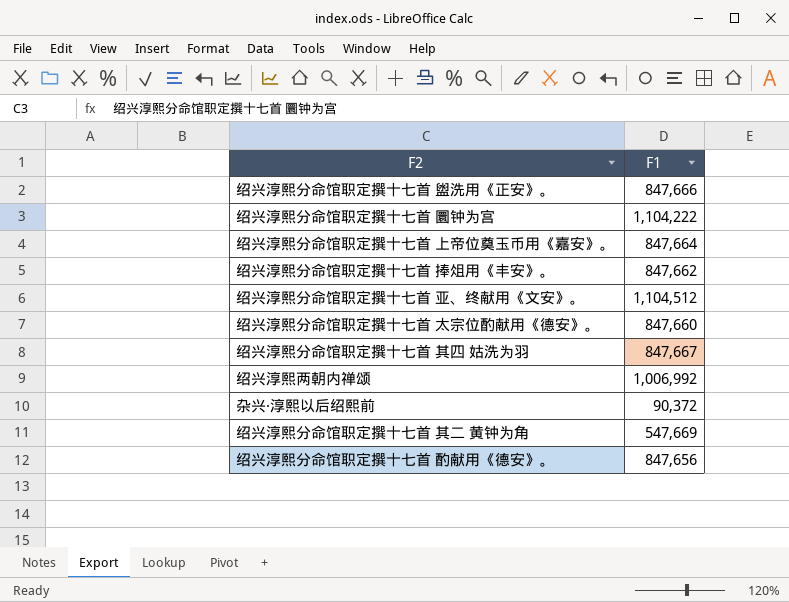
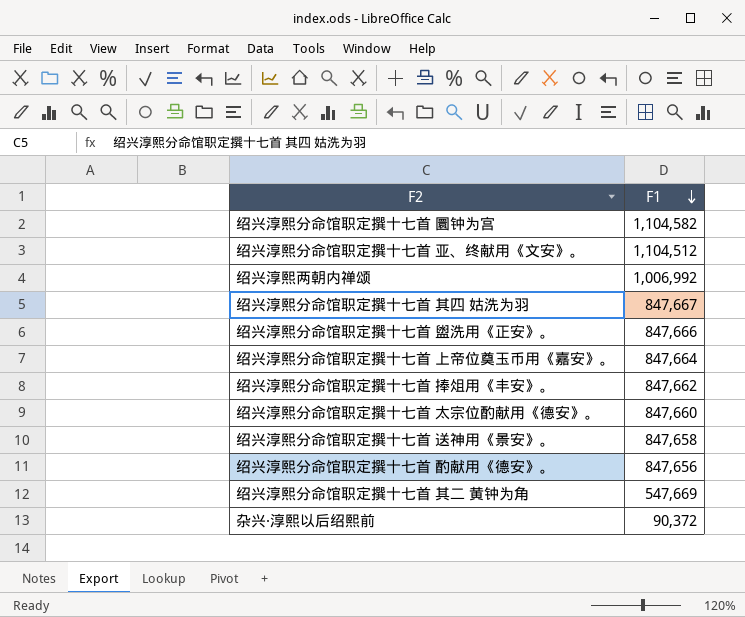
row order: none -> F1 descending
绍兴淳熙分命馆职定撰十七首 圜钟为宫 | F1: 1,104,222 -> 1,104,582
row 绍兴淳熙分命馆职定撰十七首 送神用《景安》。: none -> 847,658

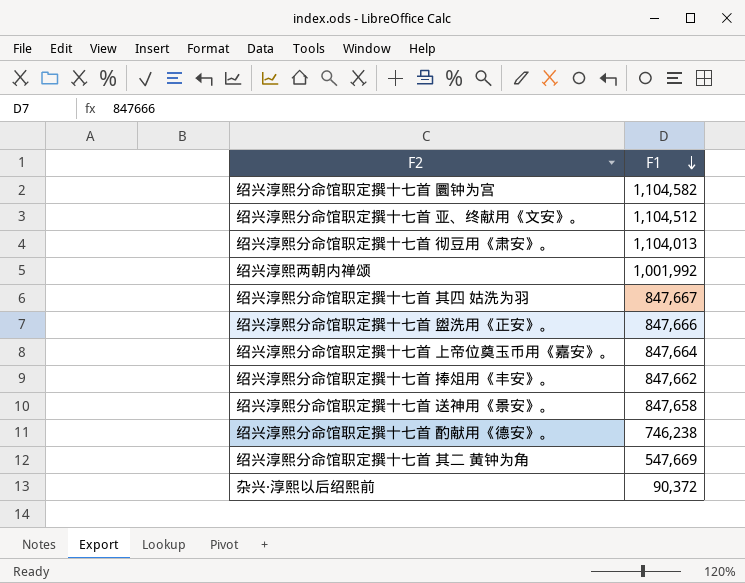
row 绍兴淳熙分命馆职定撰十七首 太宗位酌献用《德安》。: 847,660 -> none
row 绍兴淳熙分命馆职定撰十七首 彻豆用《肃安》。: none -> 1,104,013
绍兴淳熙两朝内禅颂 | F1: 1,006,992 -> 1,001,992
绍兴淳熙分命馆职定撰十七首 酌献用《德安》。 | F1: 847,656 -> 746,238

